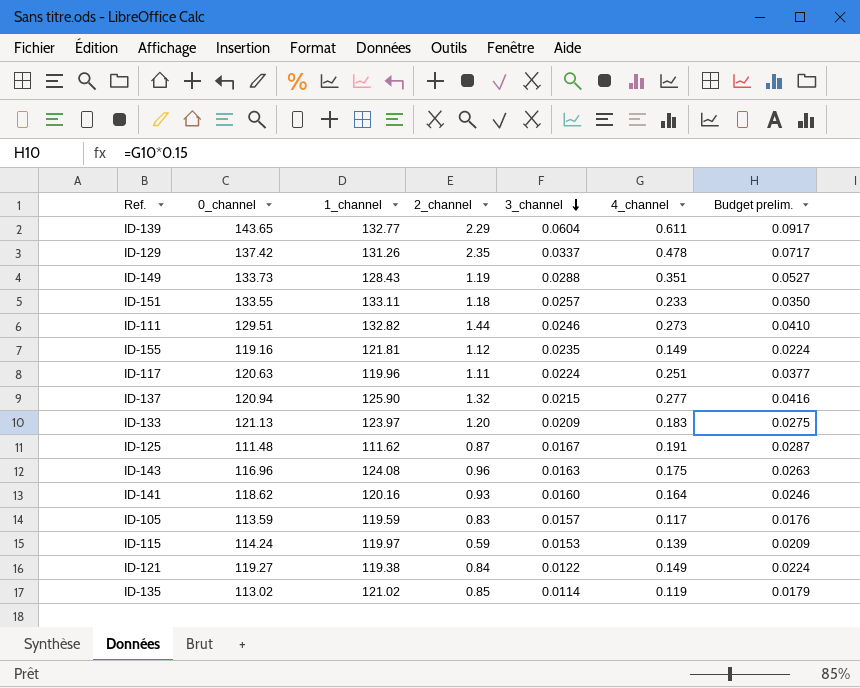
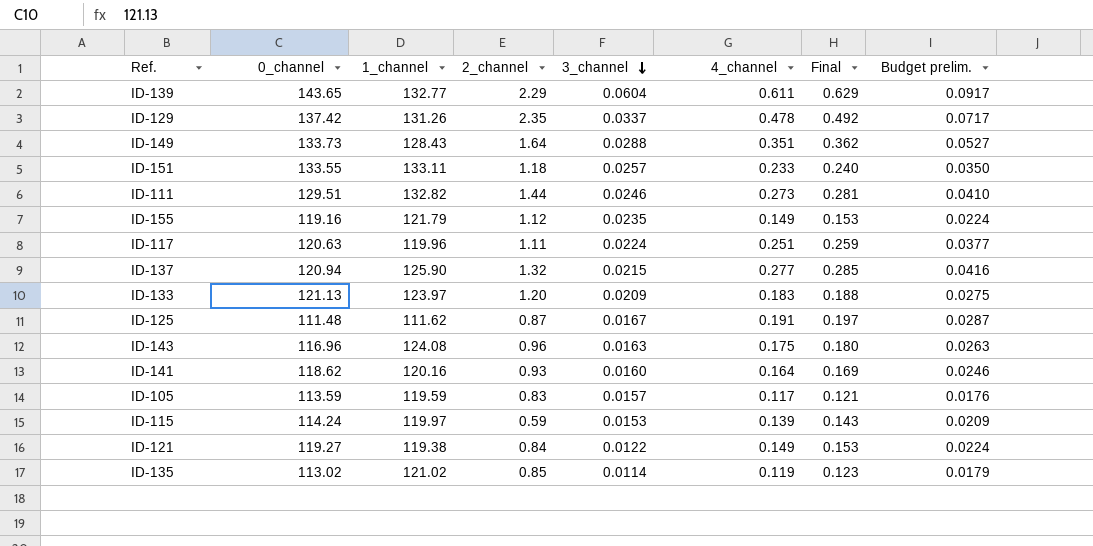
column Final | formula: none -> [4_channel] * 1.03
ID-149 | 2_channel: 1.19 -> 1.64
ID-155 | 1_channel: 121.81 -> 121.79

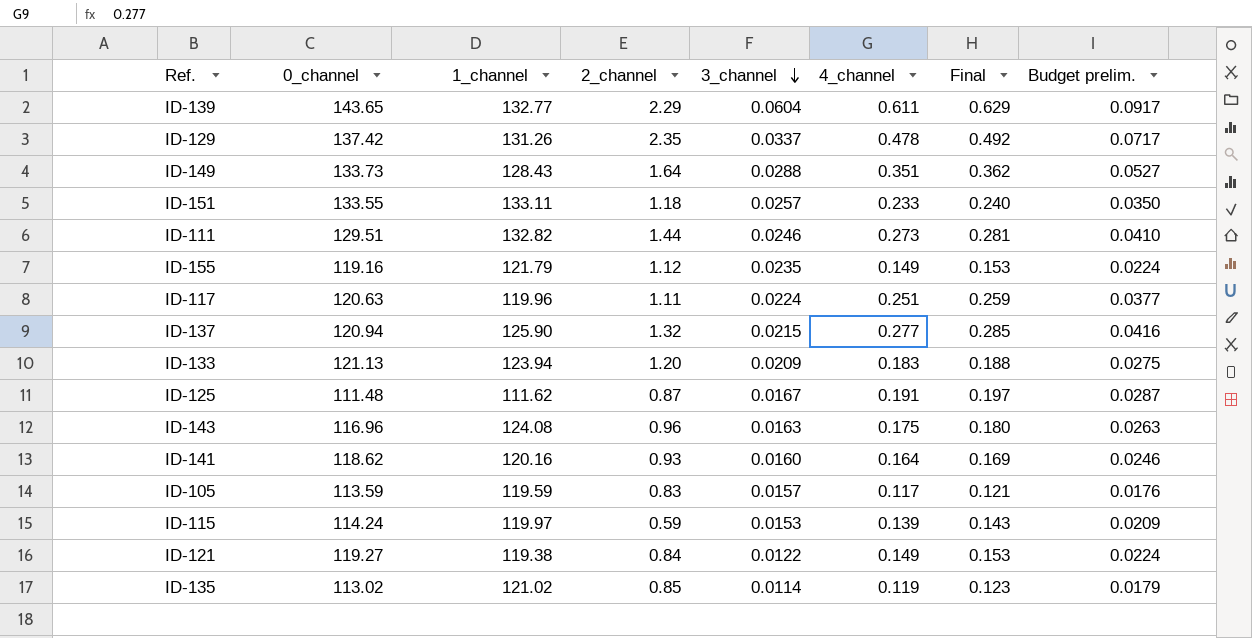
ID-133 | 1_channel: 123.97 -> 123.94

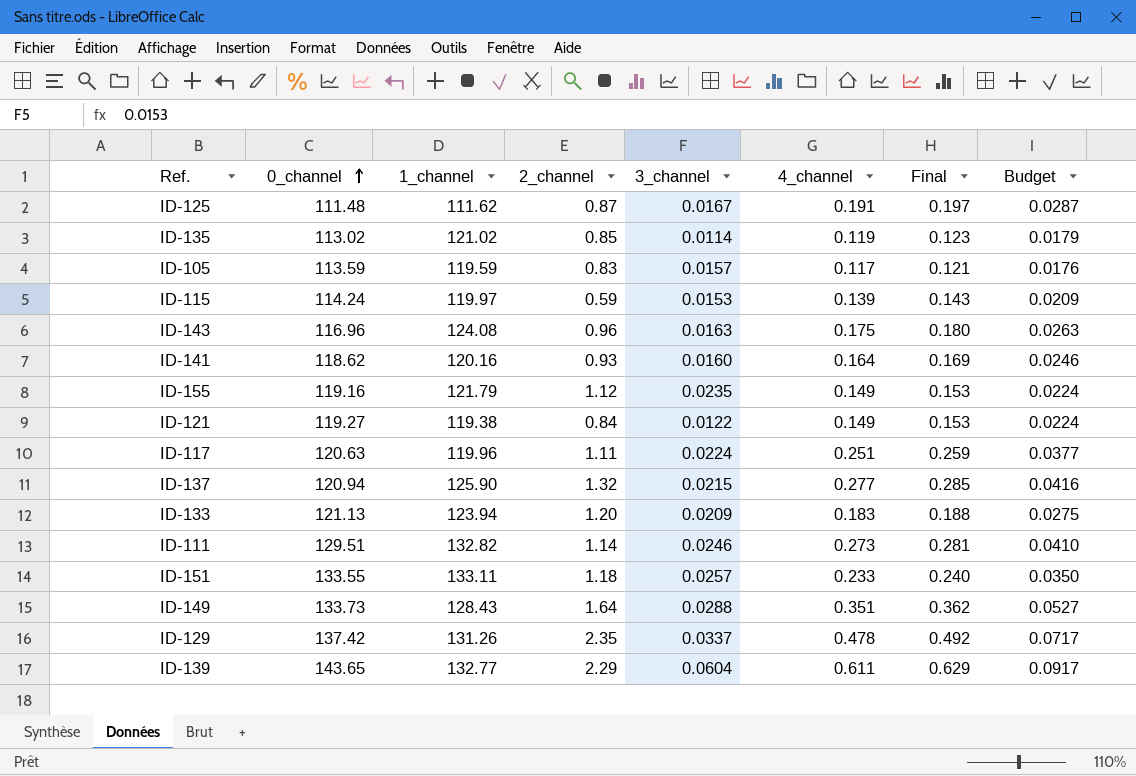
row order: 3_channel descending -> 0_channel ascending
column name: Budget prelim. -> Budget
ID-111 | 2_channel: 1.44 -> 1.14

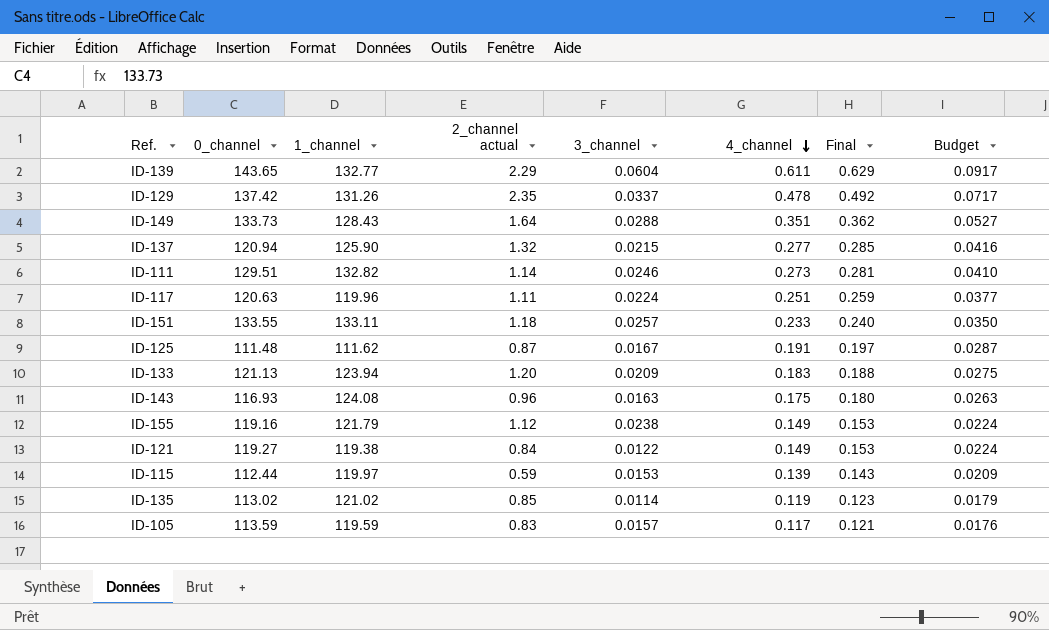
row order: 0_channel ascending -> 4_channel descending
column name: 2_channel -> 2_channel actual
row ID-141: 118.62 | 120.16 | 0.93 | 0.0160 | 0.164 | 0.169 | 0.0246 -> none
ID-143 | 0_channel: 116.96 -> 116.93
ID-155 | 3_channel: 0.0235 -> 0.0238
ID-115 | 0_channel: 114.24 -> 112.44

